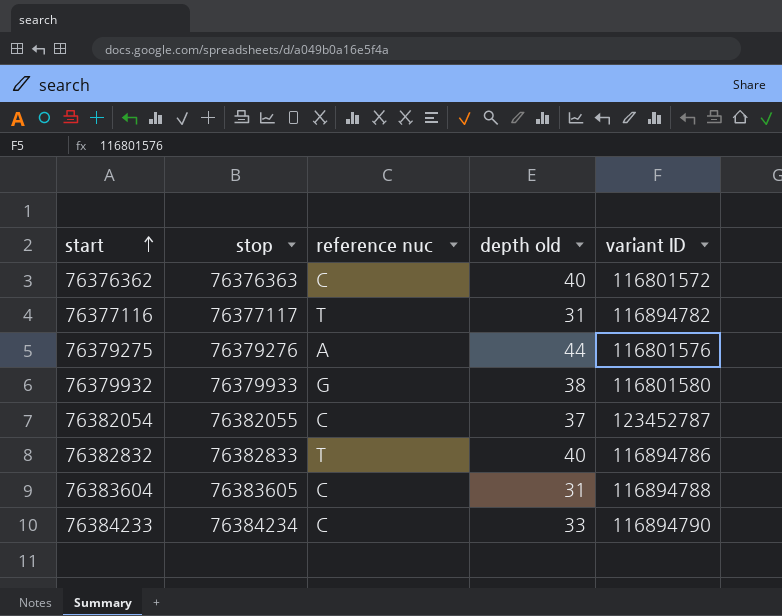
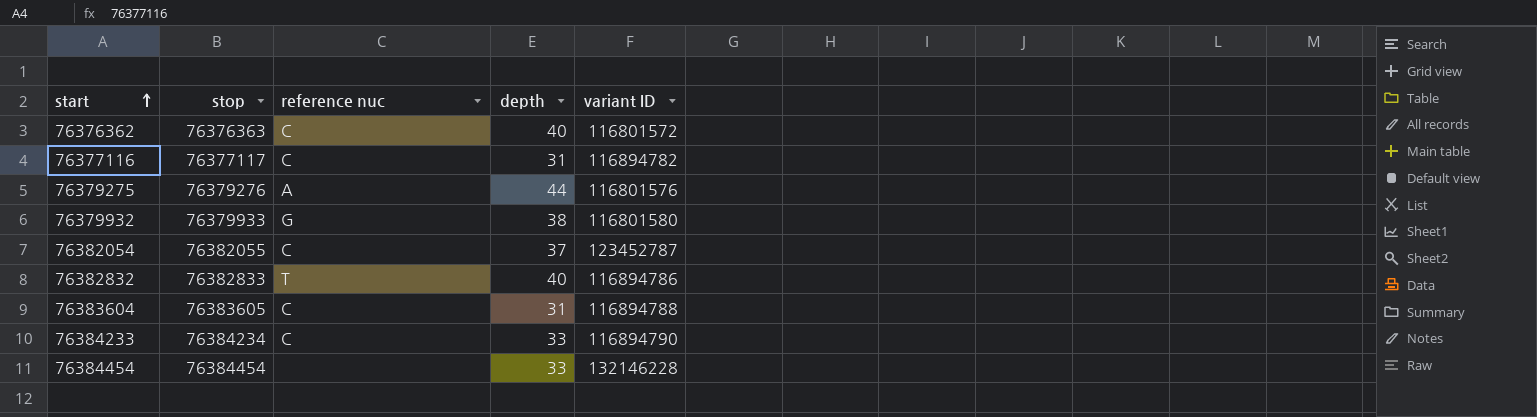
column name: depth old -> depth
76377116 | reference nuc: T -> C
row 76384454: none -> 76384454 | none | 33 | 132146228

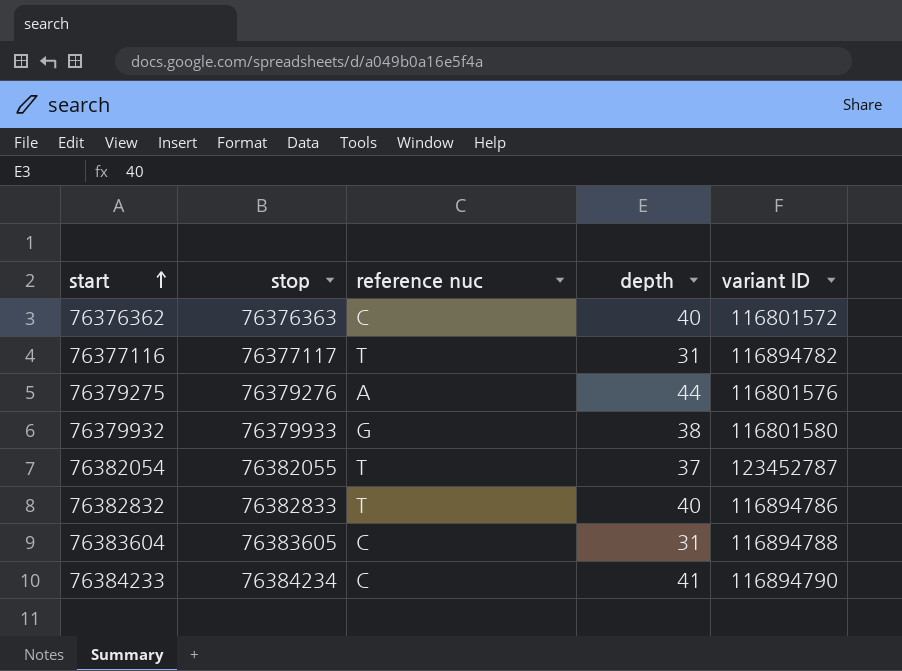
row 76384454: 76384454 | none | 33 | 132146228 -> none
76377116 | reference nuc: C -> T
76382054 | reference nuc: C -> T
76384233 | depth: 33 -> 41

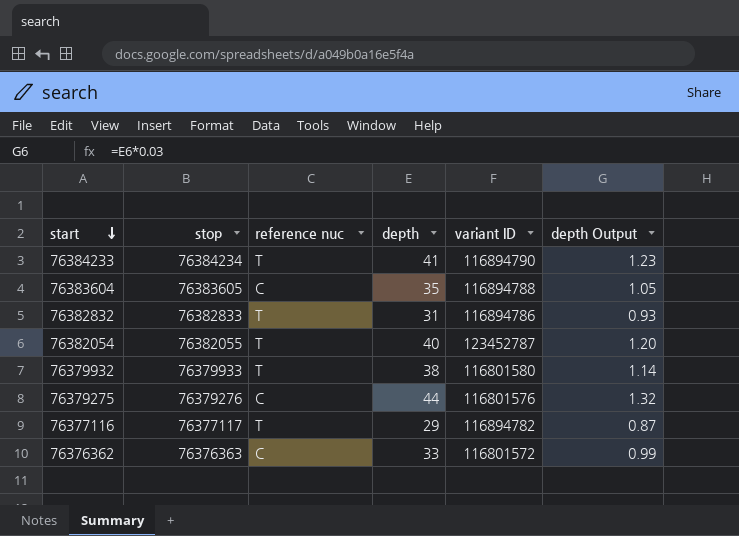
row order: start ascending -> start descending
column depth Output | formula: none -> [depth] * 0.03
76384233 | reference nuc: C -> T
76383604 | depth: 31 -> 35
76382832 | depth: 40 -> 31
76382054 | depth: 37 -> 40
76379932 | reference nuc: G -> T
76379275 | reference nuc: A -> C
76377116 | depth: 31 -> 29
76376362 | depth: 40 -> 33

